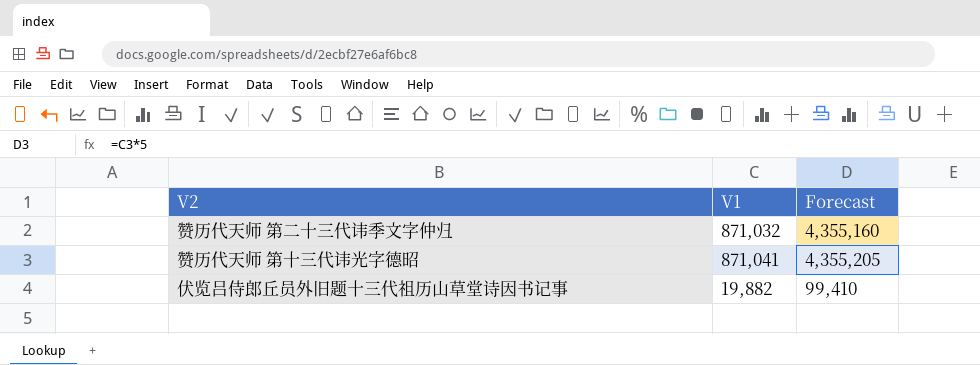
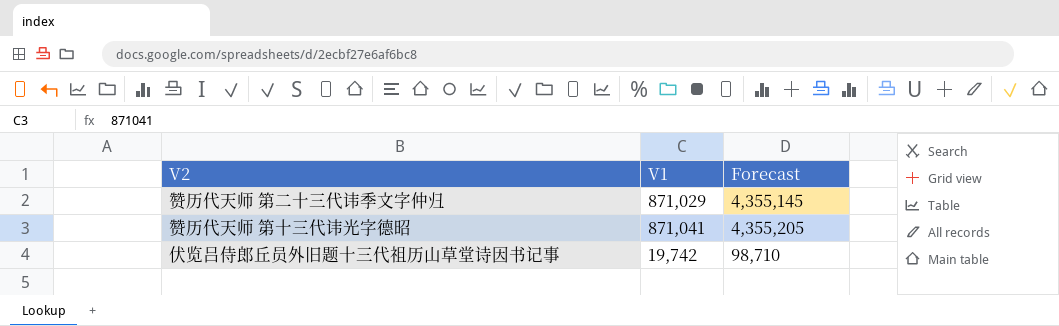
赞历代天师 第二十三代讳季文字仲归 | V1: 871,032 -> 871,029
赞历代天师 第二十三代讳季文字仲归 | Forecast: 4,355,160 -> 4,355,145
伏览吕侍郎丘员外旧题十三代祖历山草堂诗因书记事 | V1: 19,882 -> 19,742
伏览吕侍郎丘员外旧题十三代祖历山草堂诗因书记事 | Forecast: 99,410 -> 98,710

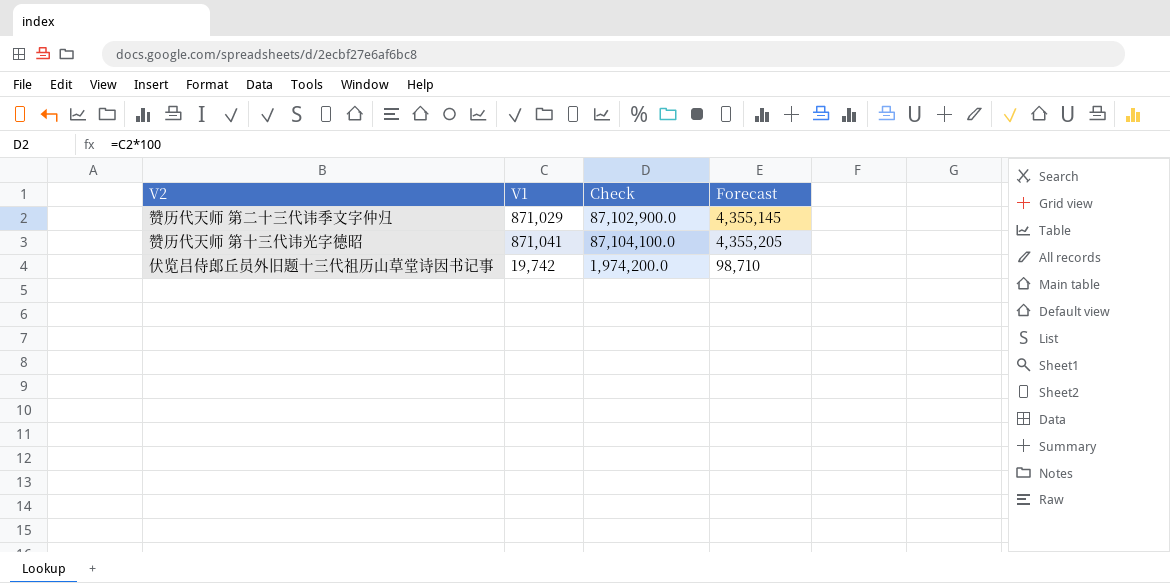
column Check | formula: none -> [V1] * 100

